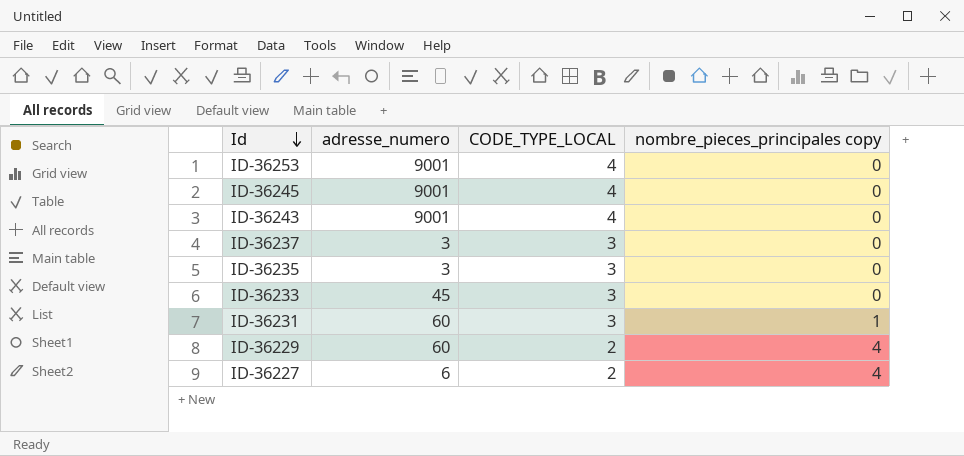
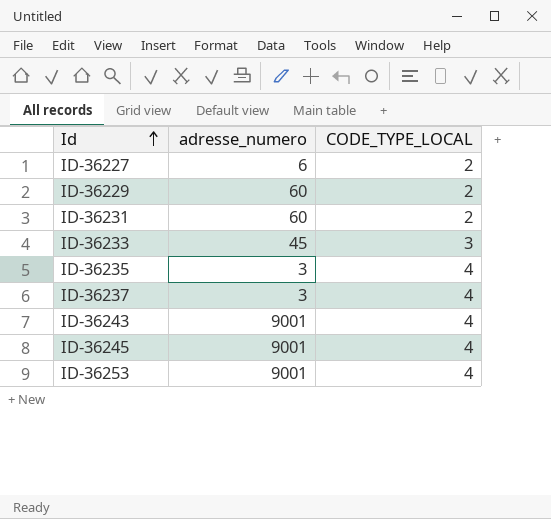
row order: Id descending -> Id ascending
column nombre_pieces_principales copy | position: 4 -> none
ID-36231 | CODE_TYPE_LOCAL: 3 -> 2
ID-36235 | CODE_TYPE_LOCAL: 3 -> 4
ID-36237 | CODE_TYPE_LOCAL: 3 -> 4

